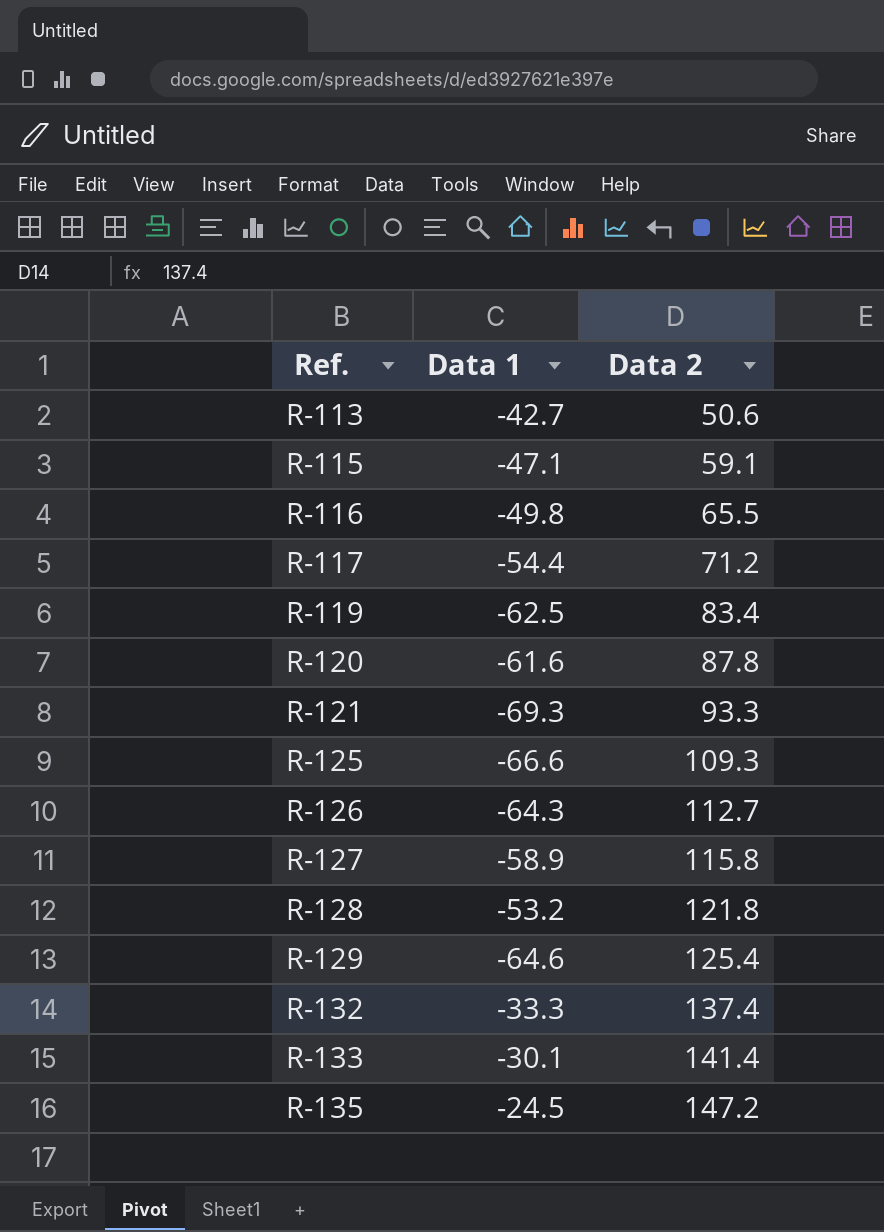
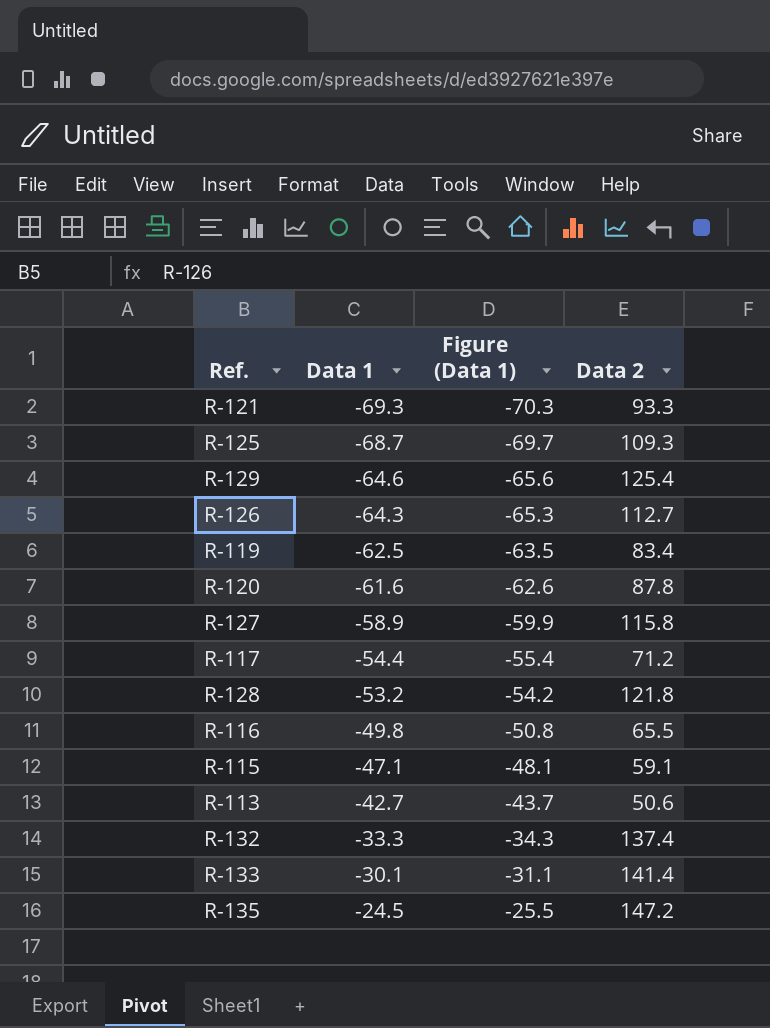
row order: Ref. ascending -> Data 1 ascending
column Figure (Data 1) | formula: none -> [Data 1] - 1
R-125 | Data 1: -66.6 -> -68.7

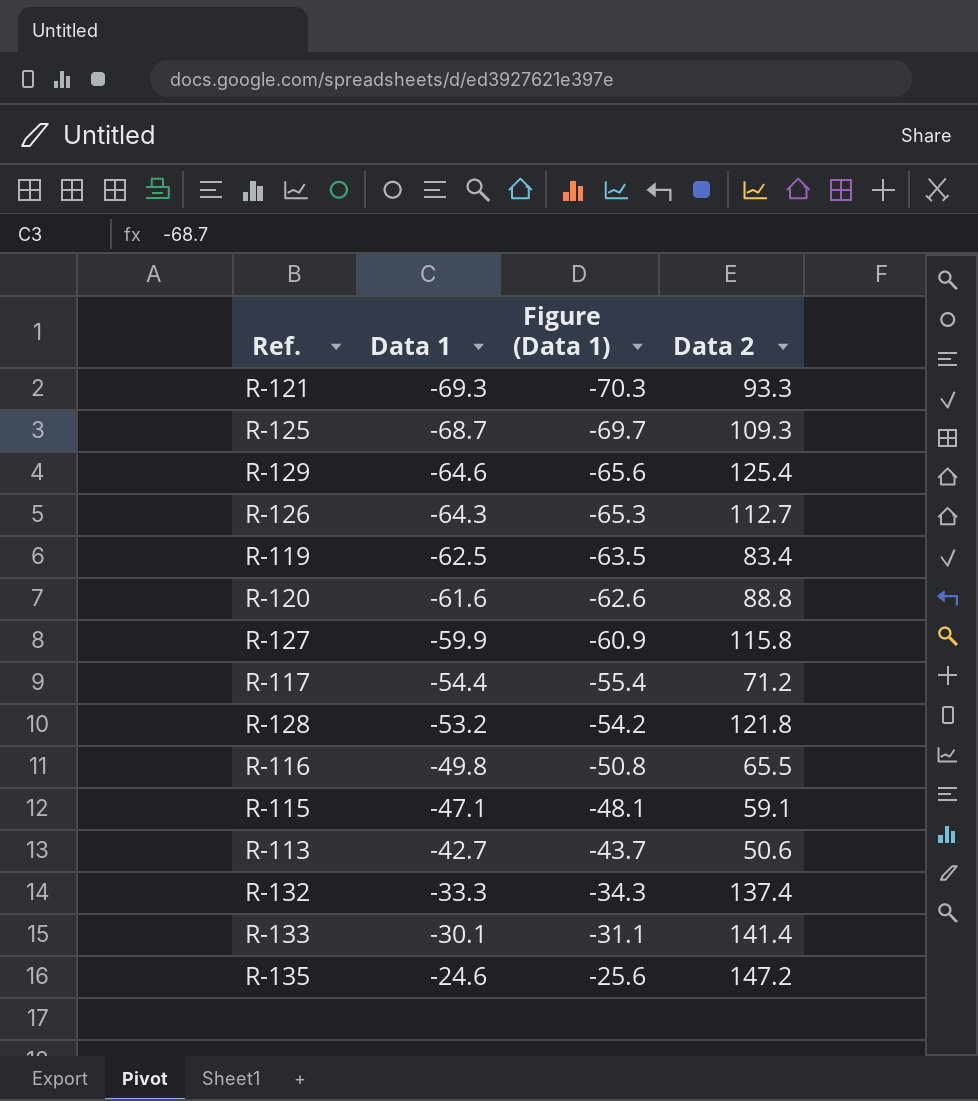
R-120 | Data 2: 87.8 -> 88.8
R-127 | Data 1: -58.9 -> -59.9
R-127 | Figure (Data 1): -59.9 -> -60.9
R-135 | Data 1: -24.5 -> -24.6
R-135 | Figure (Data 1): -25.5 -> -25.6

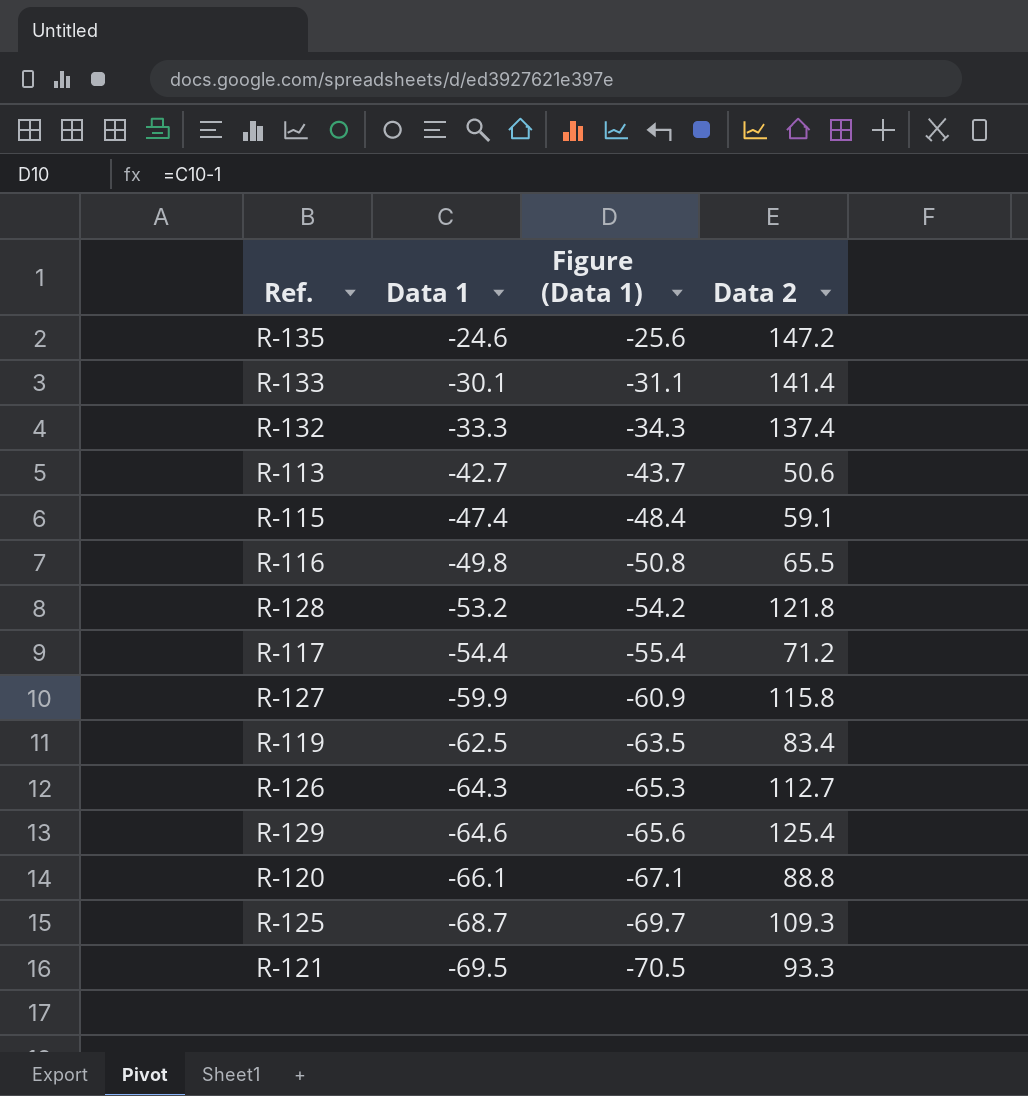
row order: Data 1 ascending -> Data 1 descending
R-115 | Data 1: -47.1 -> -47.4
R-115 | Figure (Data 1): -48.1 -> -48.4
R-120 | Data 1: -61.6 -> -66.1
R-120 | Figure (Data 1): -62.6 -> -67.1
R-121 | Data 1: -69.3 -> -69.5
R-121 | Figure (Data 1): -70.3 -> -70.5

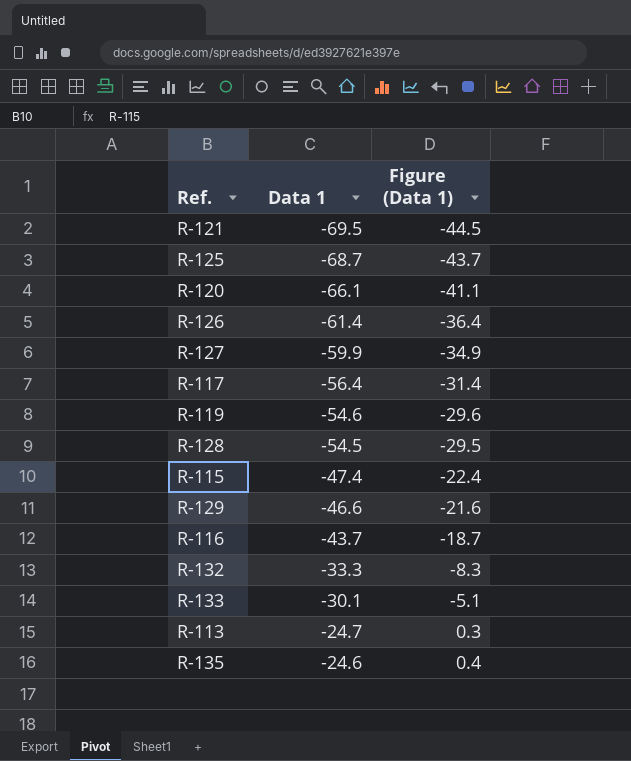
row order: Data 1 descending -> Data 1 ascending
column Data 2 | position: 4 -> none
column Figure (Data 1) | formula: [Data 1] - 1 -> [Data 1] + 25
R-126 | Data 1: -64.3 -> -61.4
R-117 | Data 1: -54.4 -> -56.4
R-119 | Data 1: -62.5 -> -54.6
R-128 | Data 1: -53.2 -> -54.5
R-129 | Data 1: -64.6 -> -46.6
R-116 | Data 1: -49.8 -> -43.7
R-113 | Data 1: -42.7 -> -24.7

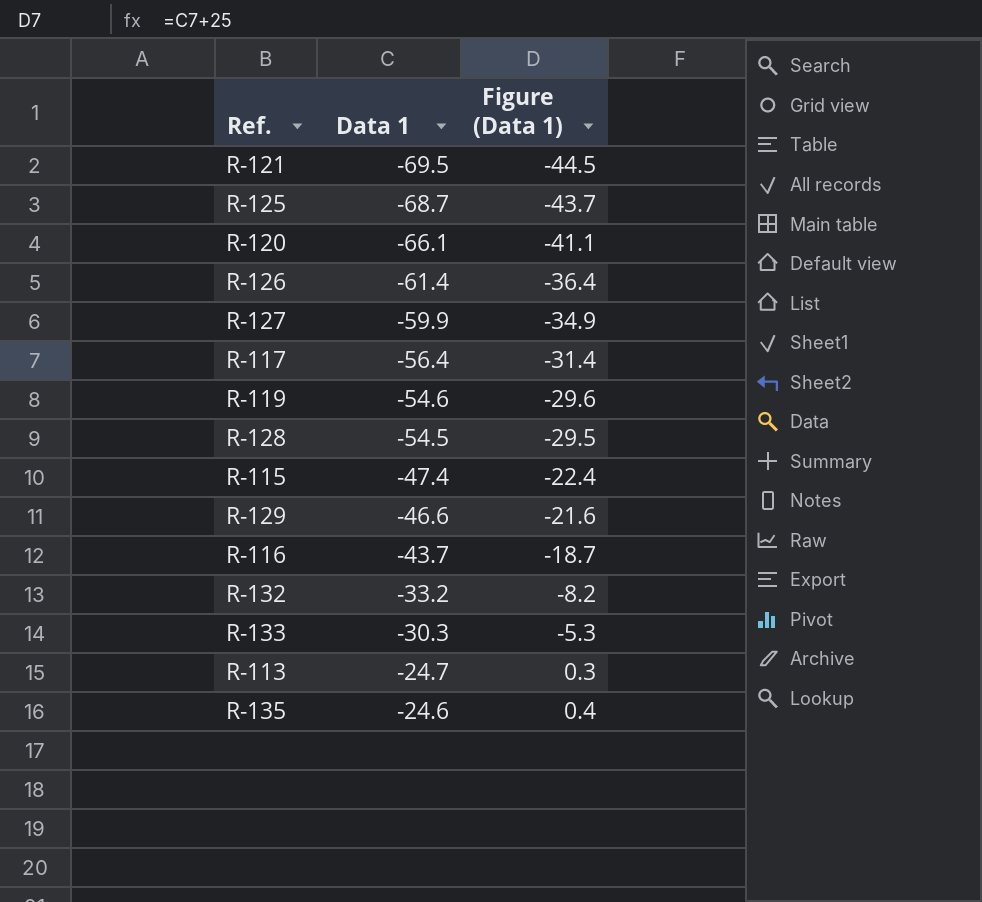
R-132 | Data 1: -33.3 -> -33.2
R-132 | Figure (Data 1): -8.3 -> -8.2
R-133 | Data 1: -30.1 -> -30.3
R-133 | Figure (Data 1): -5.1 -> -5.3

